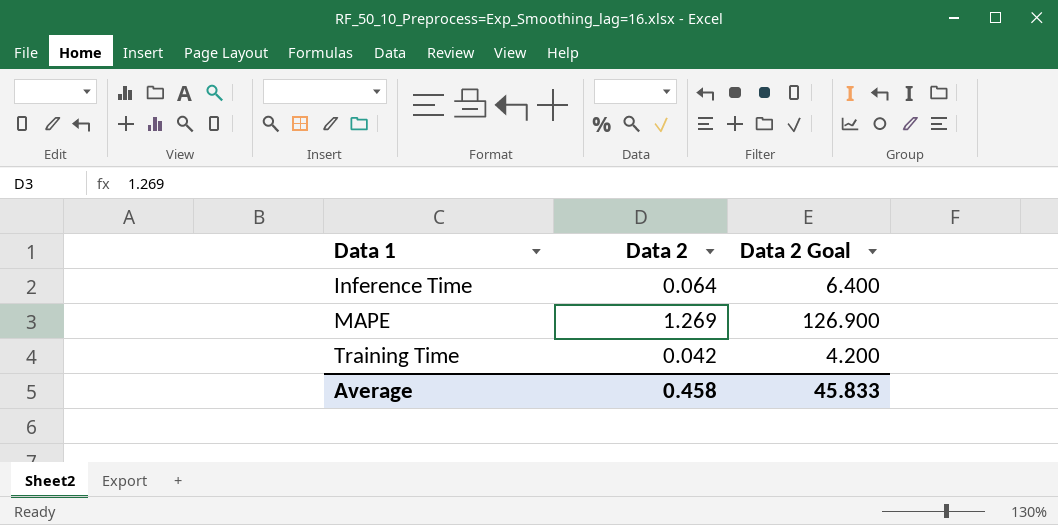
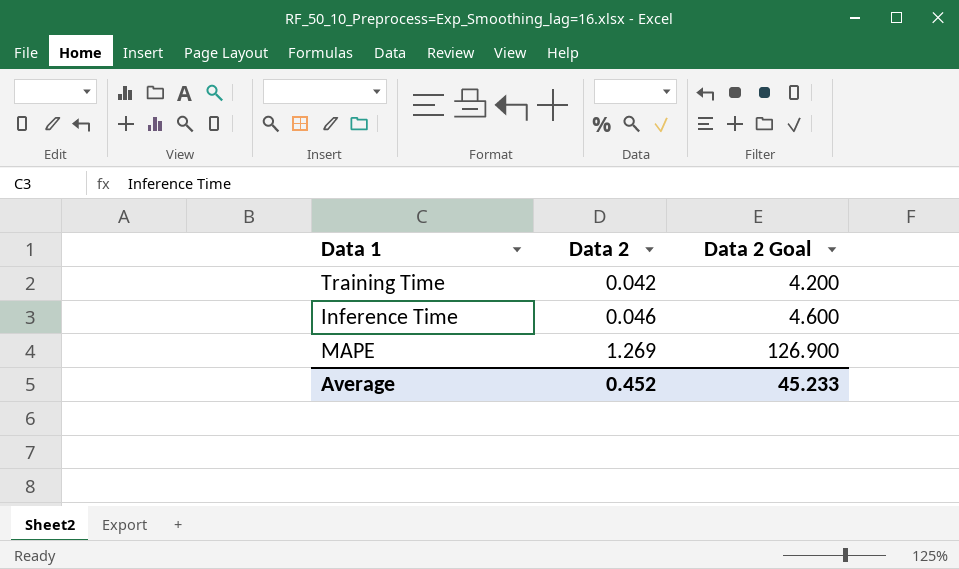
row order: Data 1 ascending -> Data 2 ascending
Inference Time | Data 2: 0.064 -> 0.046
Inference Time | Data 2 Goal: 6.400 -> 4.600
Average | Data 2: 0.458 -> 0.452
Average | Data 2 Goal: 45.833 -> 45.233

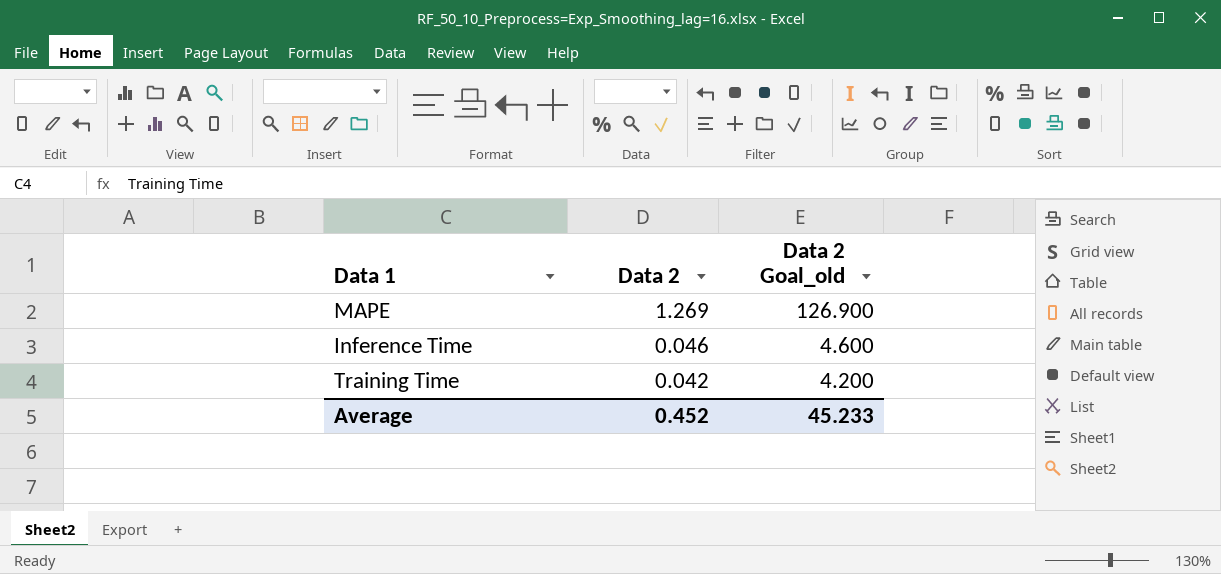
row order: Data 2 ascending -> Data 2 descending
column name: Data 2 Goal -> Data 2 Goal_old

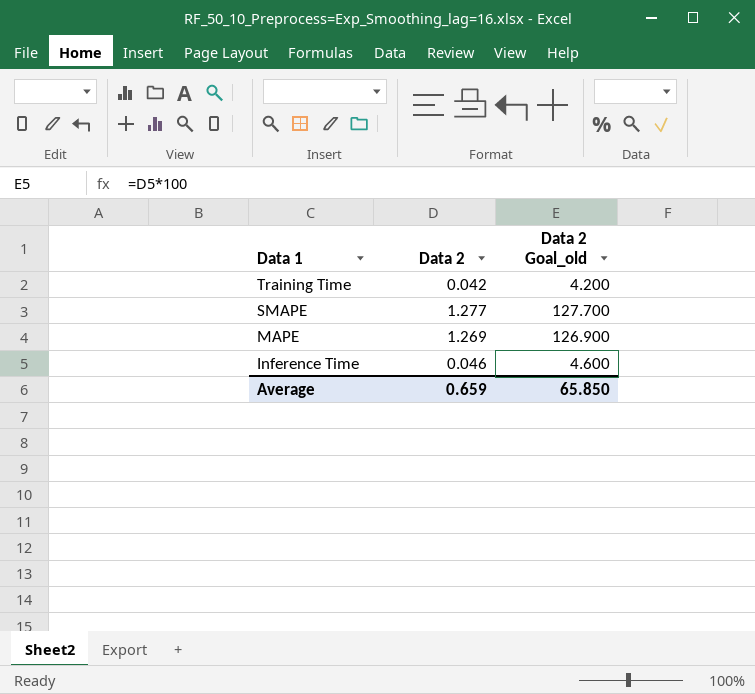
row order: Data 2 descending -> Data 1 descending
row SMAPE: none -> 1.277 | 127.700
Average | Data 2: 0.452 -> 0.659
Average | Data 2 Goal_old: 45.233 -> 65.850

